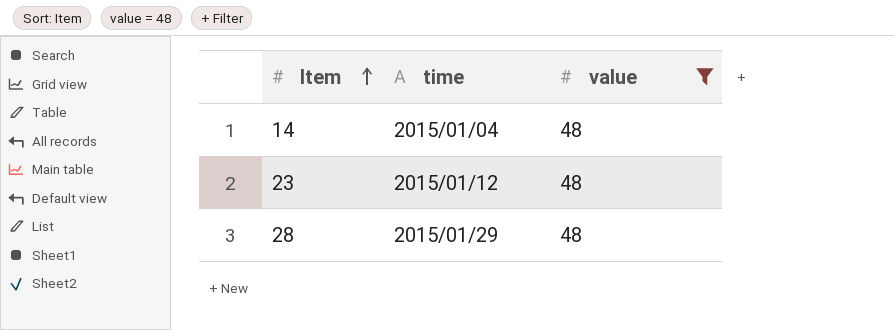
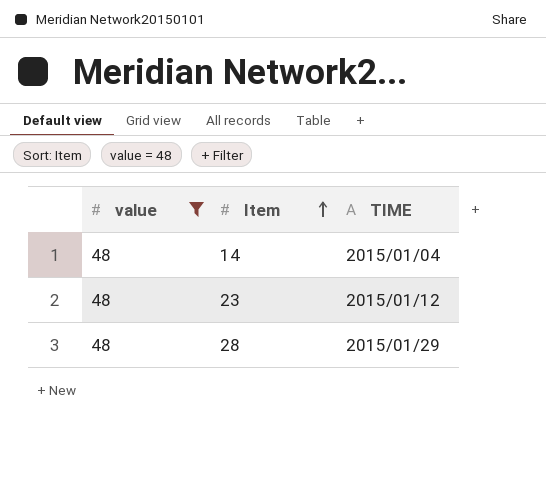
column value | position: 3 -> 1
column name: time -> TIME

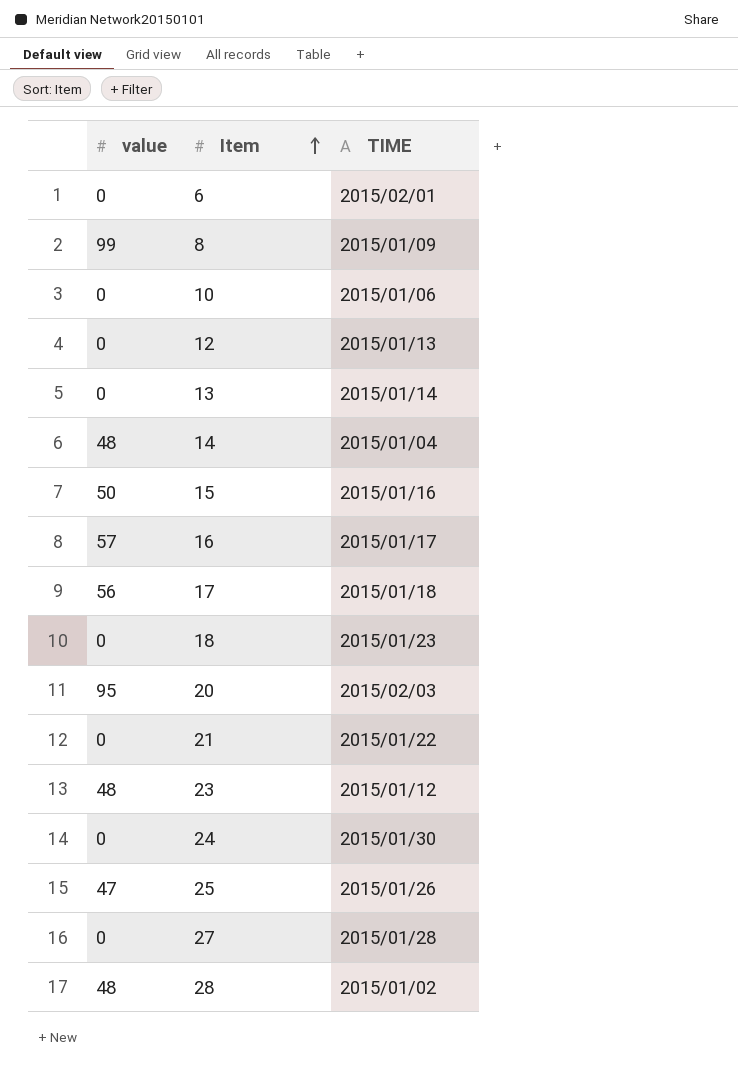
filter: value = 48 -> none
28 | TIME: 2015/01/29 -> 2015/01/02

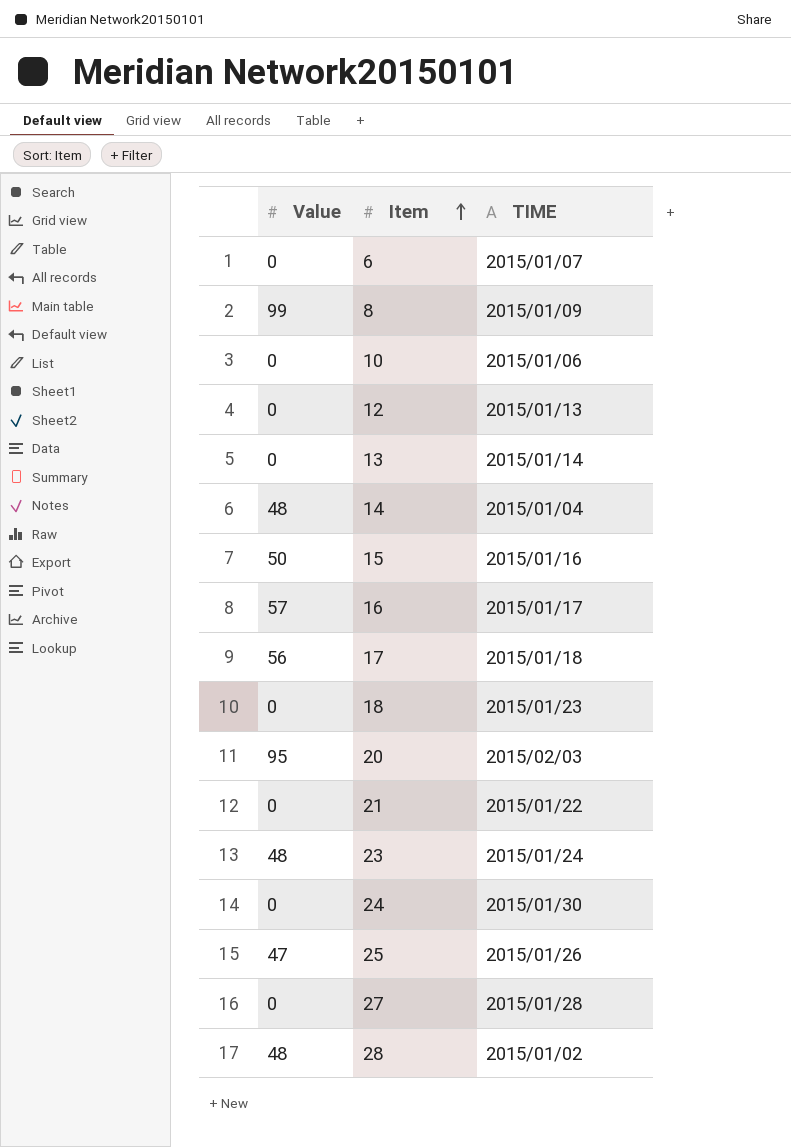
column name: value -> Value
6 | TIME: 2015/02/01 -> 2015/01/07
23 | TIME: 2015/01/12 -> 2015/01/24

